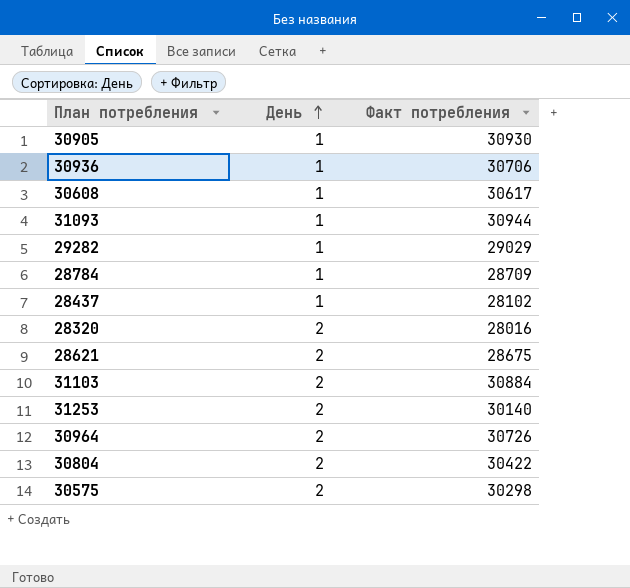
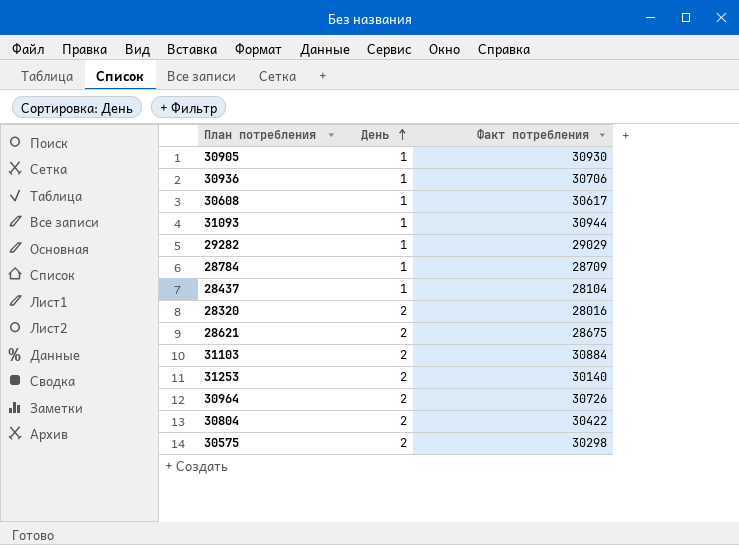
28437 | Факт потребления: 28102 -> 28104

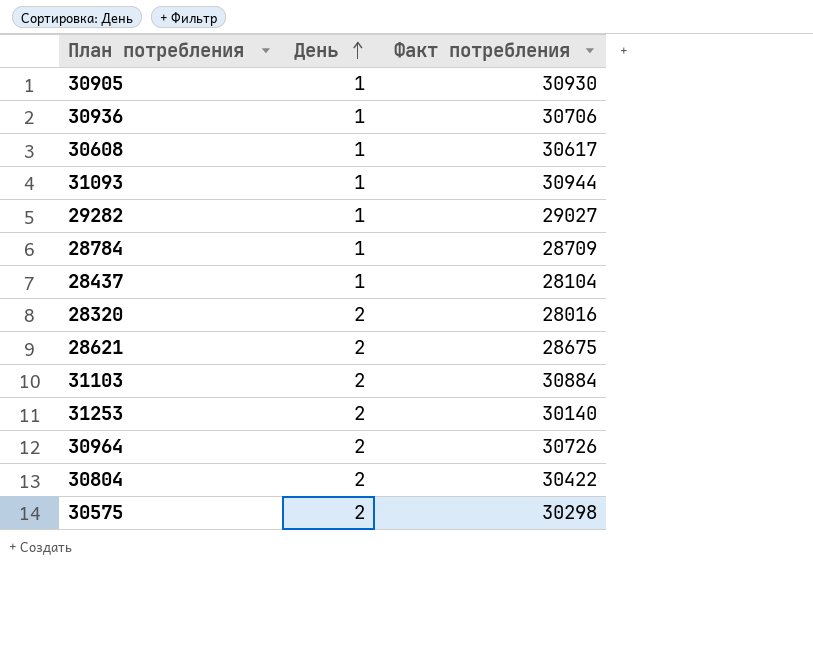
29282 | Факт потребления: 29029 -> 29027

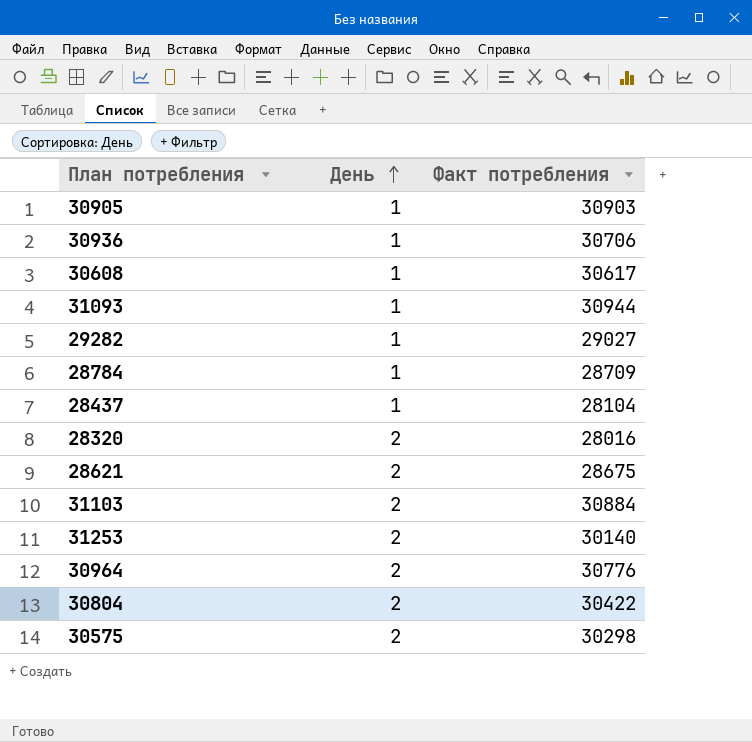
30905 | Факт потребления: 30930 -> 30903
30964 | Факт потребления: 30726 -> 30776

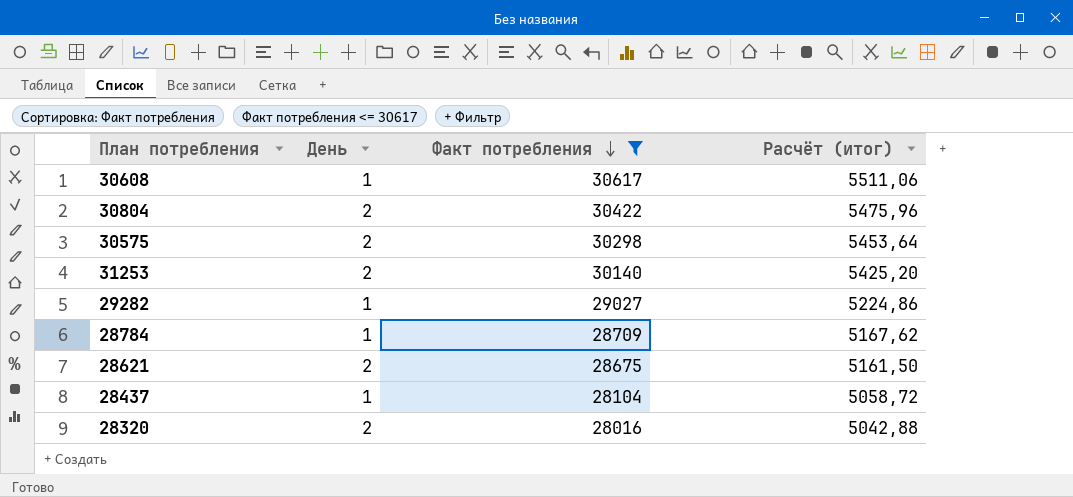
filter: none -> Факт потребления <= 30617
row order: День ascending -> Факт потребления descending
column Расчёт (итог) | formula: none -> [Факт потребления] * 0,18

